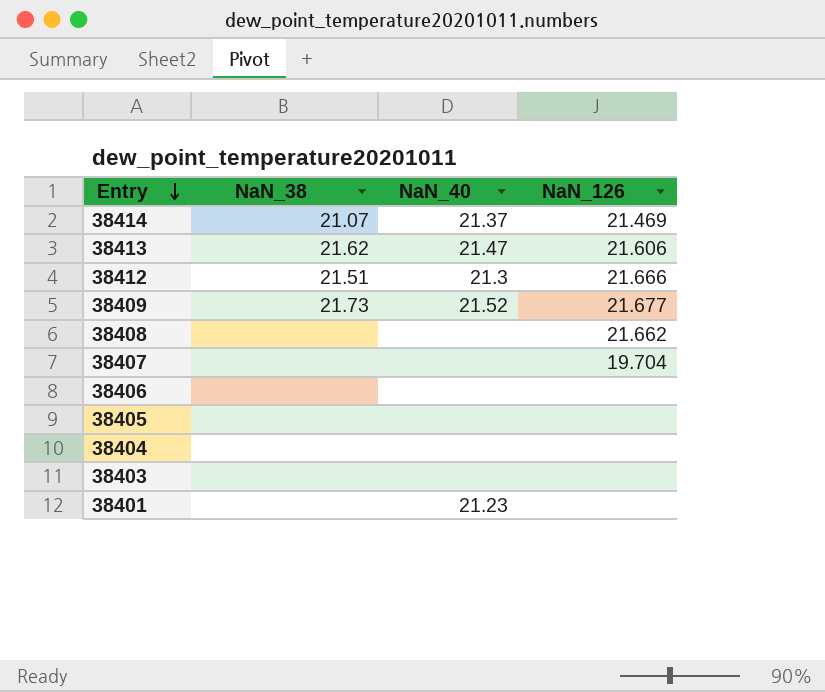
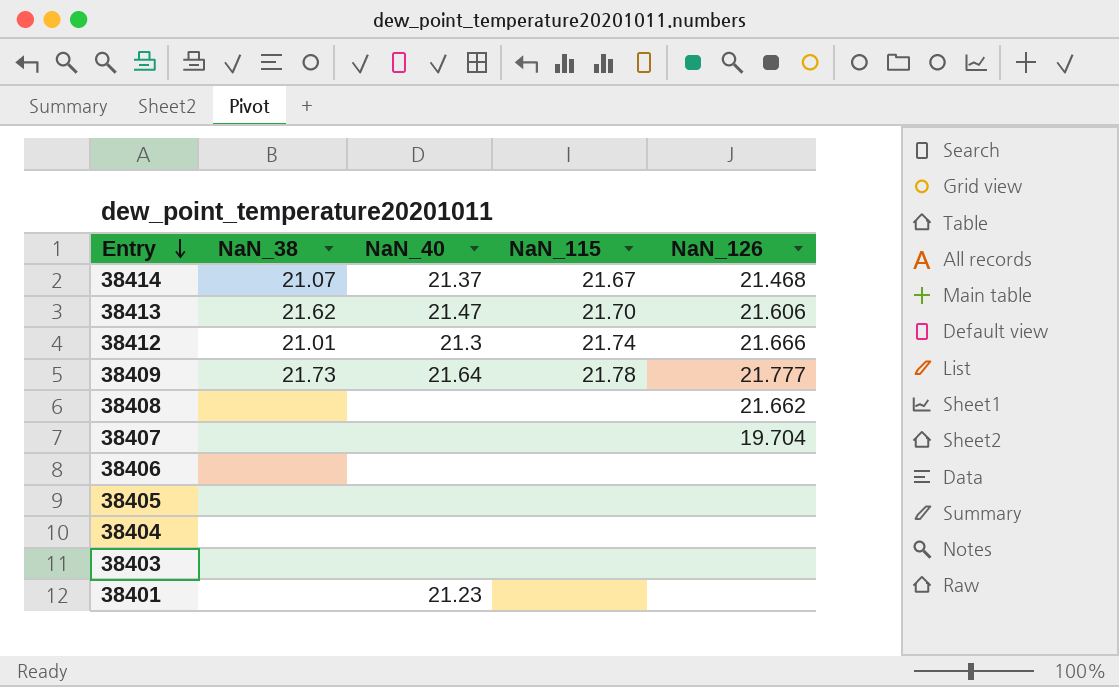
column NaN_115 | position: none -> 4
38414 | NaN_126: 21.469 -> 21.468
38412 | NaN_38: 21.51 -> 21.01
38409 | NaN_40: 21.52 -> 21.64
38409 | NaN_126: 21.677 -> 21.777

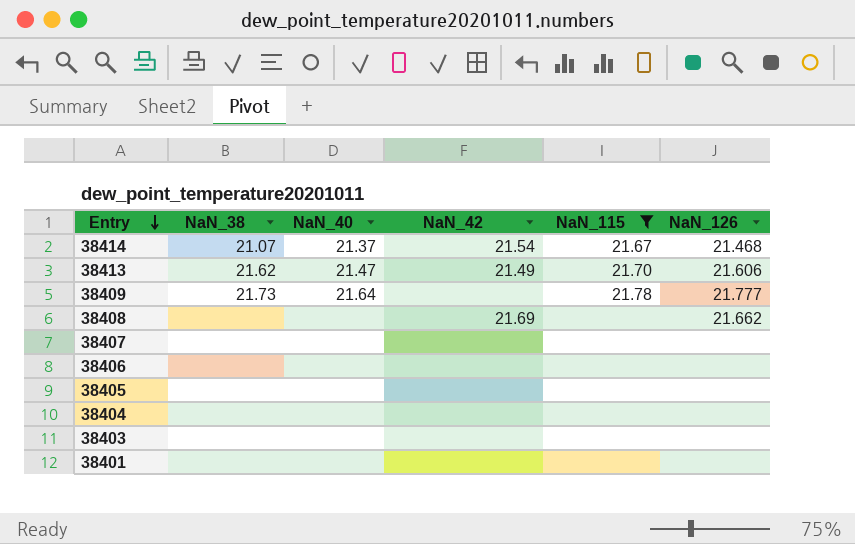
filter: none -> NaN_115 != 21.74
column NaN_42 | position: none -> 4
38407 | NaN_126: 19.704 -> none
38401 | NaN_40: 21.23 -> none

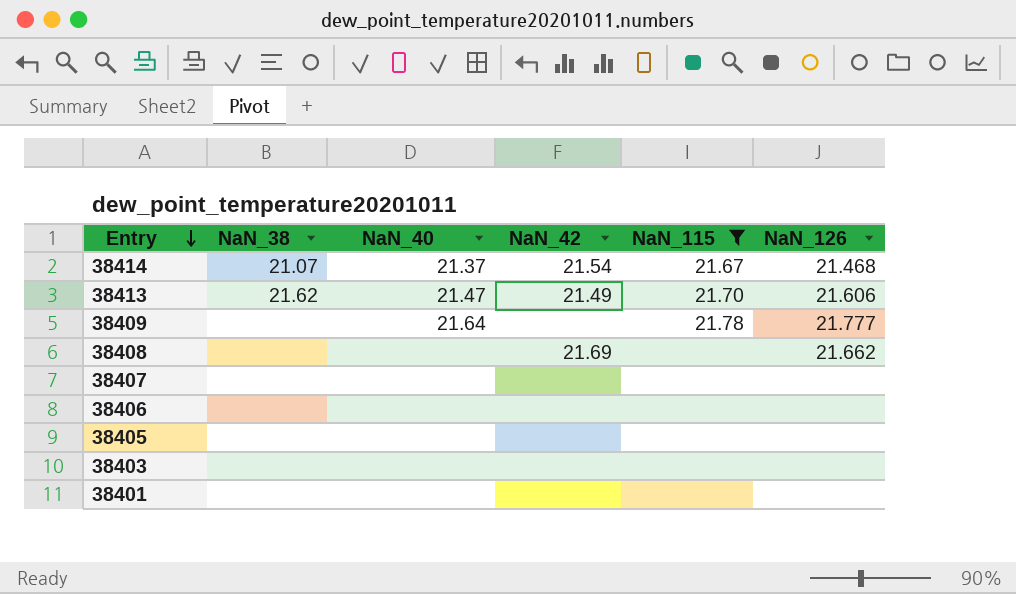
row 38404: none | none | none | none | none -> none
38409 | NaN_38: 21.73 -> none

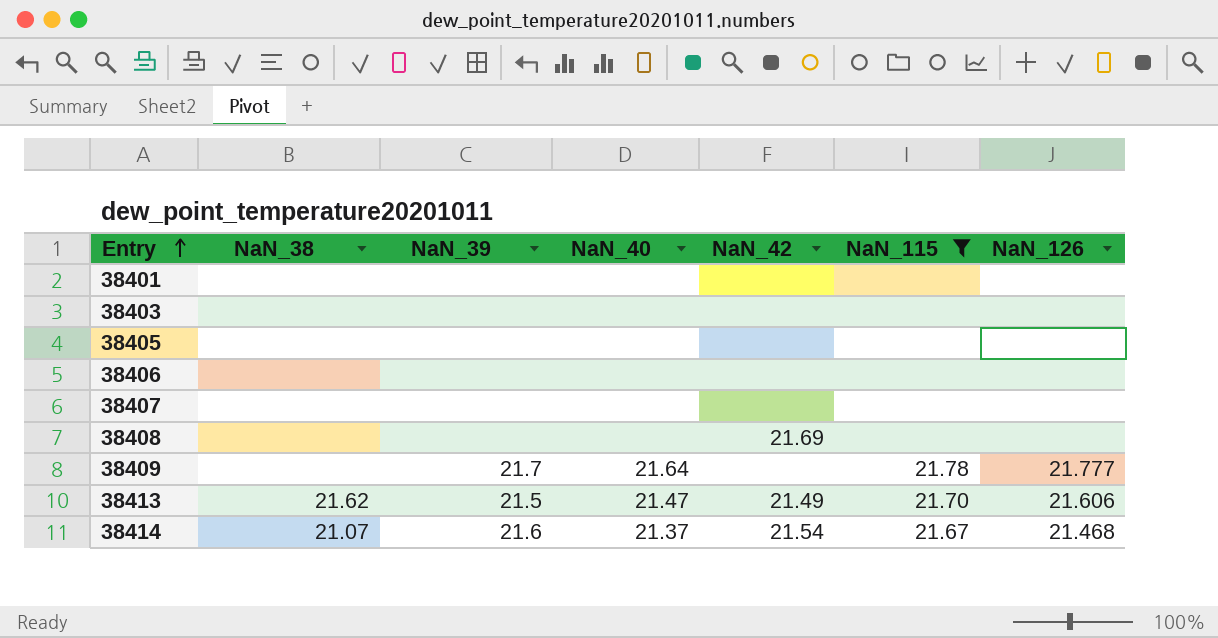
row order: Entry descending -> Entry ascending
column NaN_39 | position: none -> 3
38408 | NaN_126: 21.662 -> none

